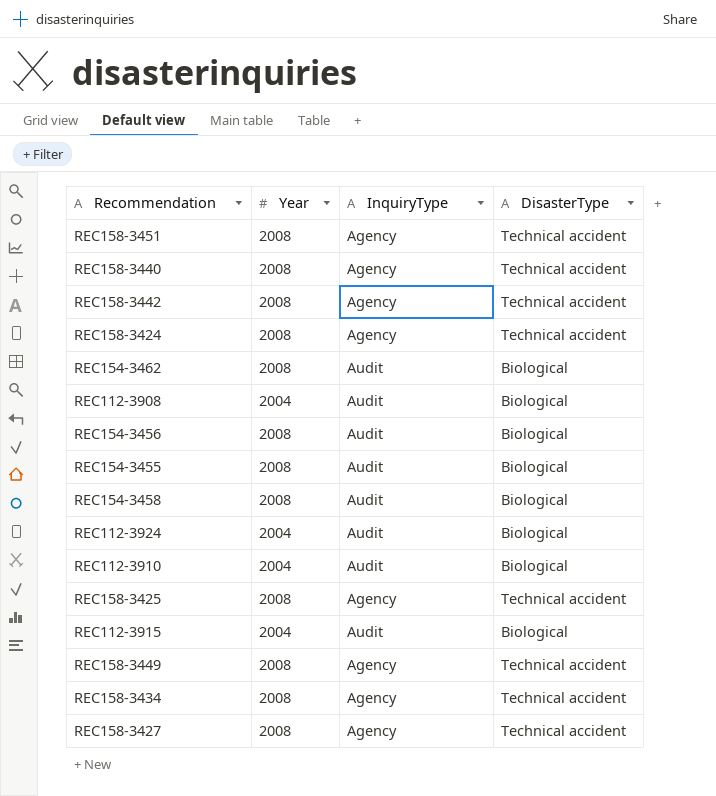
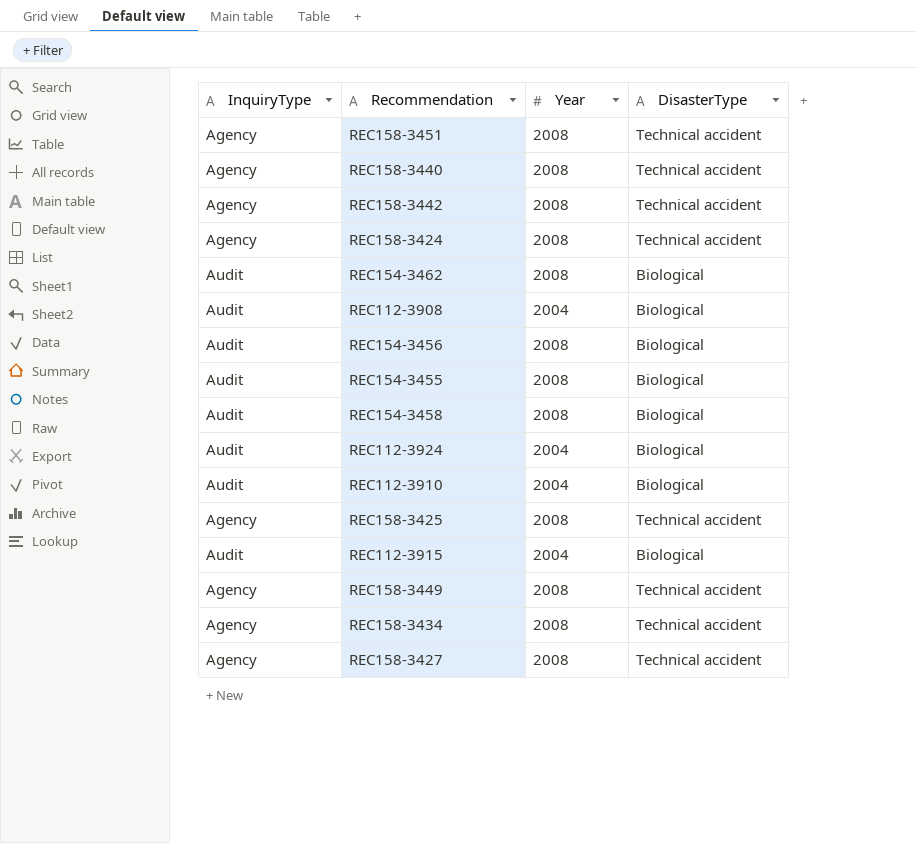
column InquiryType | position: 3 -> 1

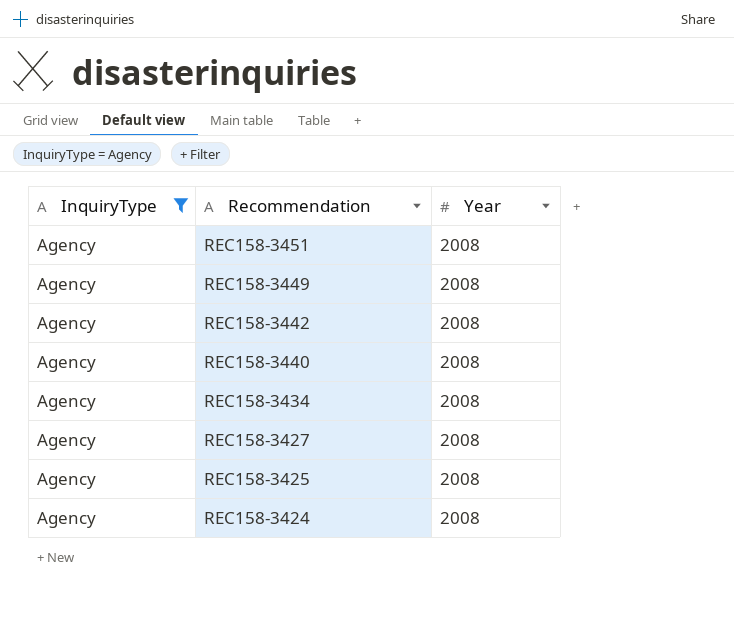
filter: none -> InquiryType = Agency
row order: none -> Recommendation descending
column DisasterType | position: 4 -> none

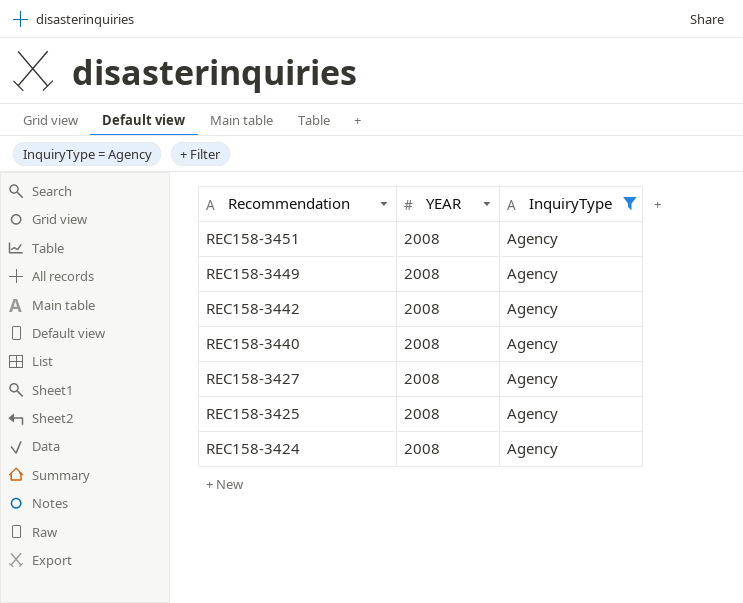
column name: Year -> YEAR
column InquiryType | position: 1 -> 3
row REC158-3434: Agency | 2008 -> none

